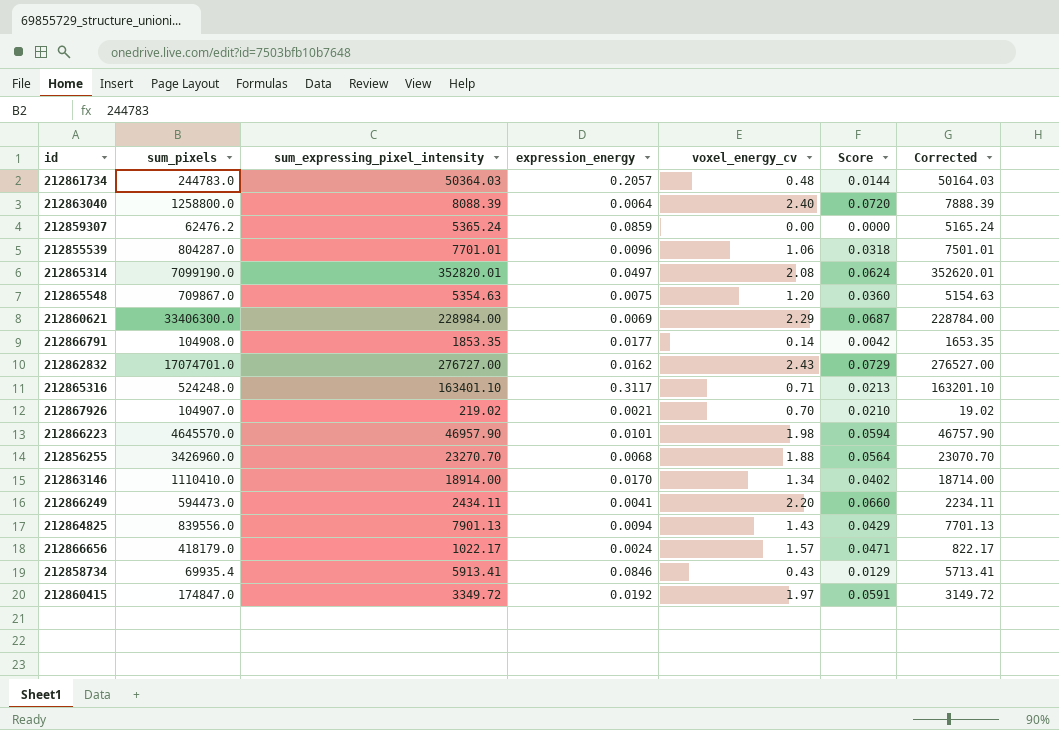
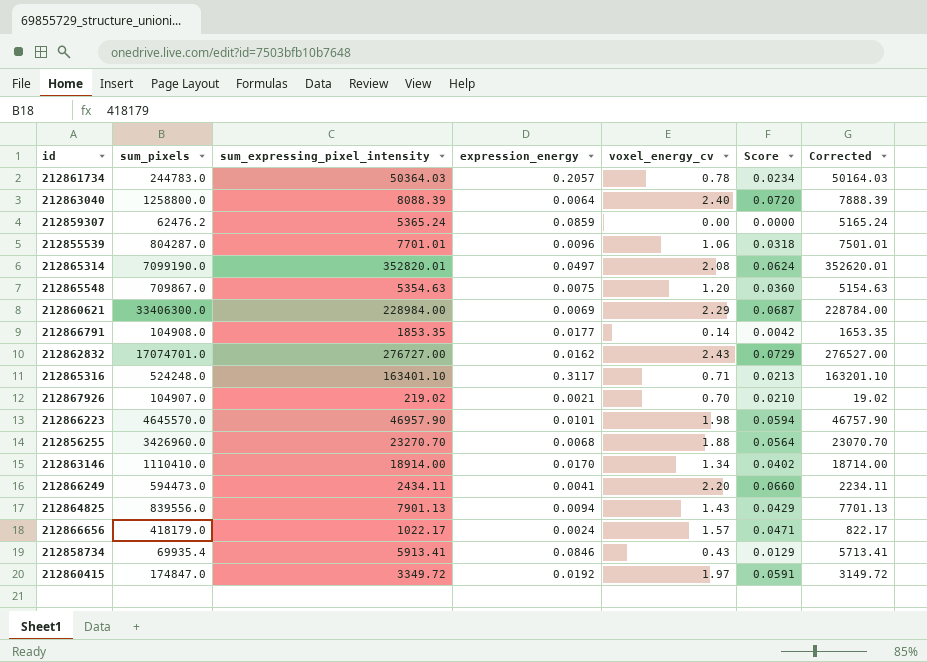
212861734 | voxel_energy_cv: 0.48 -> 0.78
212861734 | Score: 0.0144 -> 0.0234

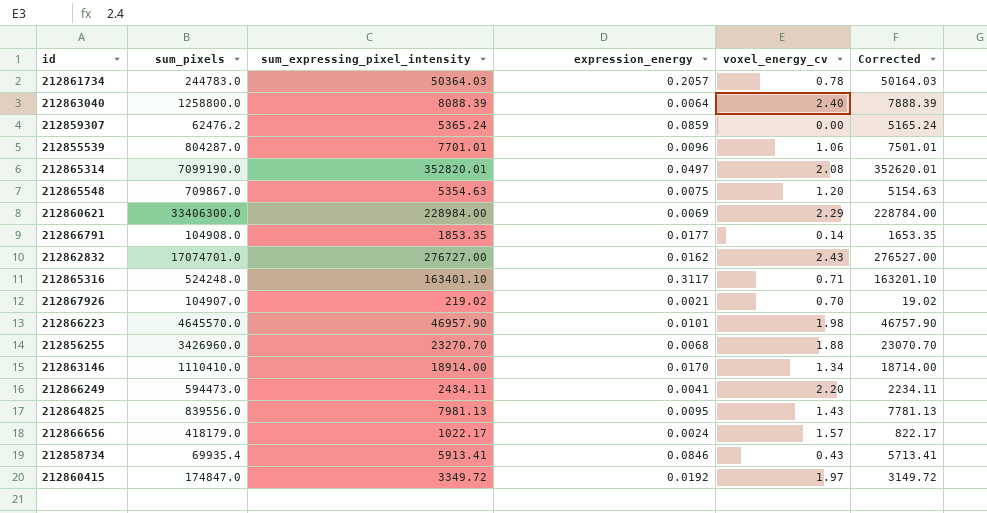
column Score | formula: [voxel_energy_cv] * 0.03 -> none
212864825 | sum_expressing_pixel_intensity: 7901.13 -> 7981.13
212864825 | expression_energy: 0.0094 -> 0.0095
212864825 | Corrected: 7701.13 -> 7781.13

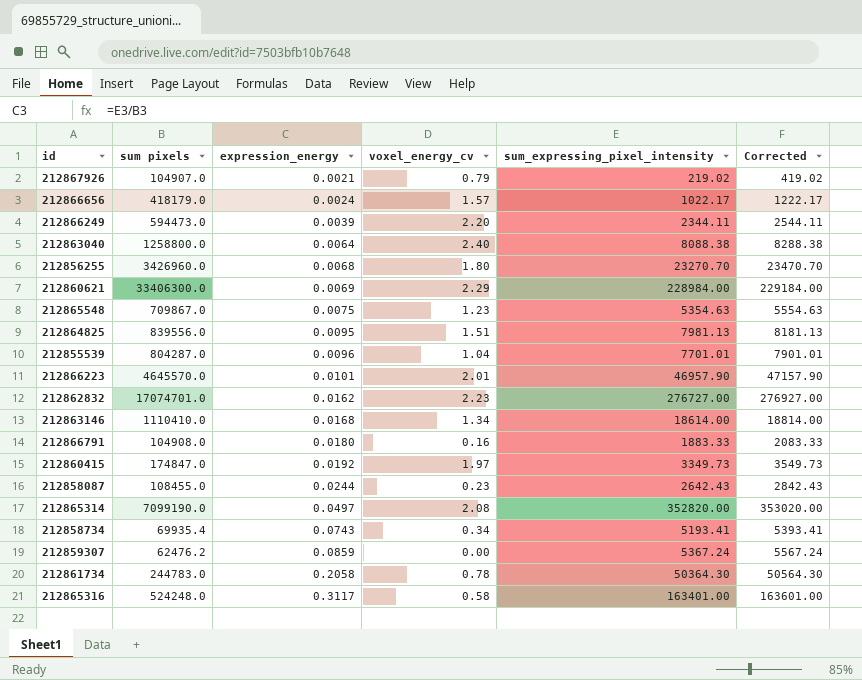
row order: none -> expression_energy ascending
column name: sum_pixels -> sum pixels
column sum_expressing_pixel_intensity | position: 3 -> 5
column Corrected | formula: [sum_expressing_pixel_intensity] - 200 -> [sum_expressing_pixel_intensity] + 200
212867926 | voxel_energy_cv: 0.70 -> 0.79
212866249 | expression_energy: 0.0041 -> 0.0039
212866249 | sum_expressing_pixel_intensity: 2434.11 -> 2344.11
212863040 | sum_expressing_pixel_intensity: 8088.39 -> 8088.38
212856255 | voxel_energy_cv: 1.88 -> 1.80
212865548 | voxel_energy_cv: 1.20 -> 1.23
212864825 | voxel_energy_cv: 1.43 -> 1.51
212855539 | voxel_energy_cv: 1.06 -> 1.04
212866223 | voxel_energy_cv: 1.98 -> 2.01
212862832 | voxel_energy_cv: 2.43 -> 2.23
212863146 | expression_energy: 0.0170 -> 0.0168
212863146 | sum_expressing_pixel_intensity: 18914.00 -> 18614.00
212866791 | expression_energy: 0.0177 -> 0.0180
212866791 | voxel_energy_cv: 0.14 -> 0.16
212866791 | sum_expressing_pixel_intensity: 1853.35 -> 1883.33
212860415 | sum_expressing_pixel_intensity: 3349.72 -> 3349.73
row 212858087: none -> 108455.0 | 0.0244 | 0.23 | 2642.43 | 2842.43
212865314 | sum_expressing_pixel_intensity: 352820.01 -> 352820.00
212858734 | expression_energy: 0.0846 -> 0.0743
212858734 | voxel_energy_cv: 0.43 -> 0.34
212858734 | sum_expressing_pixel_intensity: 5913.41 -> 5193.41
212859307 | sum_expressing_pixel_intensity: 5365.24 -> 5367.24
212861734 | expression_energy: 0.2057 -> 0.2058
212861734 | sum_expressing_pixel_intensity: 50364.03 -> 50364.30
212865316 | voxel_energy_cv: 0.71 -> 0.58
212865316 | sum_expressing_pixel_intensity: 163401.10 -> 163401.00

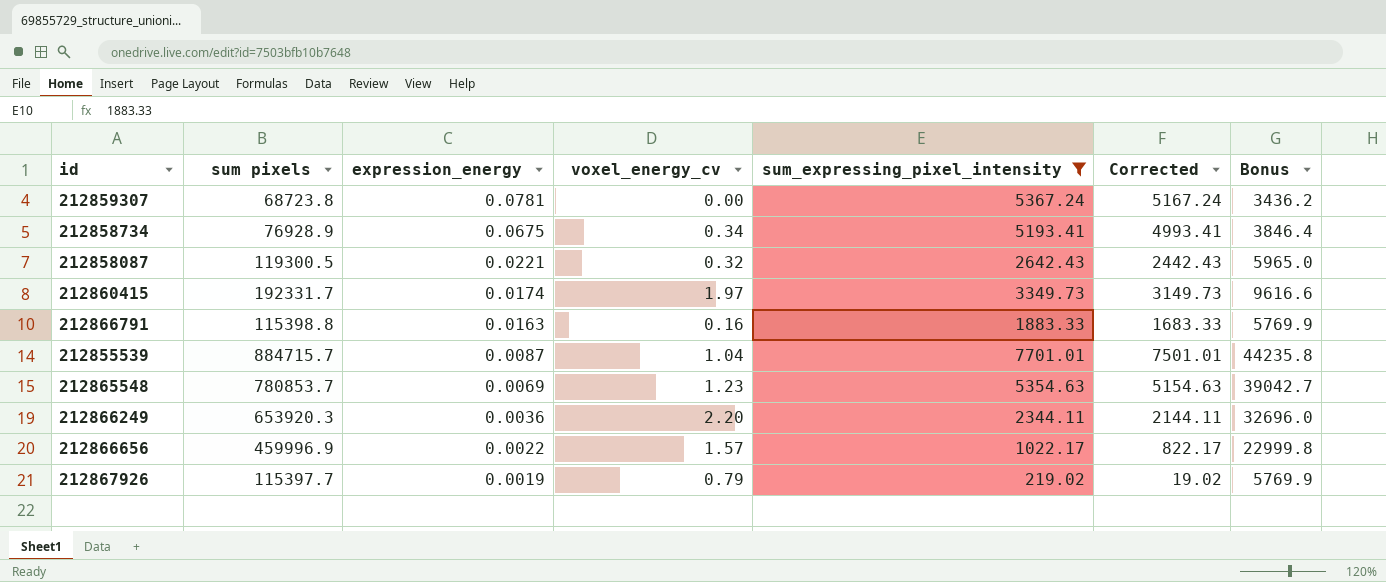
filter: none -> sum_expressing_pixel_intensity <= 7701.01
row order: expression_energy ascending -> expression_energy descending
column Corrected | formula: [sum_expressing_pixel_intensity] + 200 -> [sum_expressing_pixel_intensity] - 200
column Bonus | formula: none -> [sum pixels] * 0.05
212859307 | sum pixels: 62476.2 -> 68723.8
212859307 | expression_energy: 0.0859 -> 0.0781
212858734 | sum pixels: 69935.4 -> 76928.9
212858734 | expression_energy: 0.0743 -> 0.0675
212858087 | sum pixels: 108455.0 -> 119300.5
212858087 | expression_energy: 0.0244 -> 0.0221
212858087 | voxel_energy_cv: 0.23 -> 0.32
212860415 | sum pixels: 174847.0 -> 192331.7
212860415 | expression_energy: 0.0192 -> 0.0174
212866791 | sum pixels: 104908.0 -> 115398.8
212866791 | expression_energy: 0.0180 -> 0.0163
212855539 | sum pixels: 804287.0 -> 884715.7
212855539 | expression_energy: 0.0096 -> 0.0087
212865548 | sum pixels: 709867.0 -> 780853.7
212865548 | expression_energy: 0.0075 -> 0.0069
212866249 | sum pixels: 594473.0 -> 653920.3
212866249 | expression_energy: 0.0039 -> 0.0036
212866656 | sum pixels: 418179.0 -> 459996.9
212866656 | expression_energy: 0.0024 -> 0.0022
212867926 | sum pixels: 104907.0 -> 115397.7
212867926 | expression_energy: 0.0021 -> 0.0019

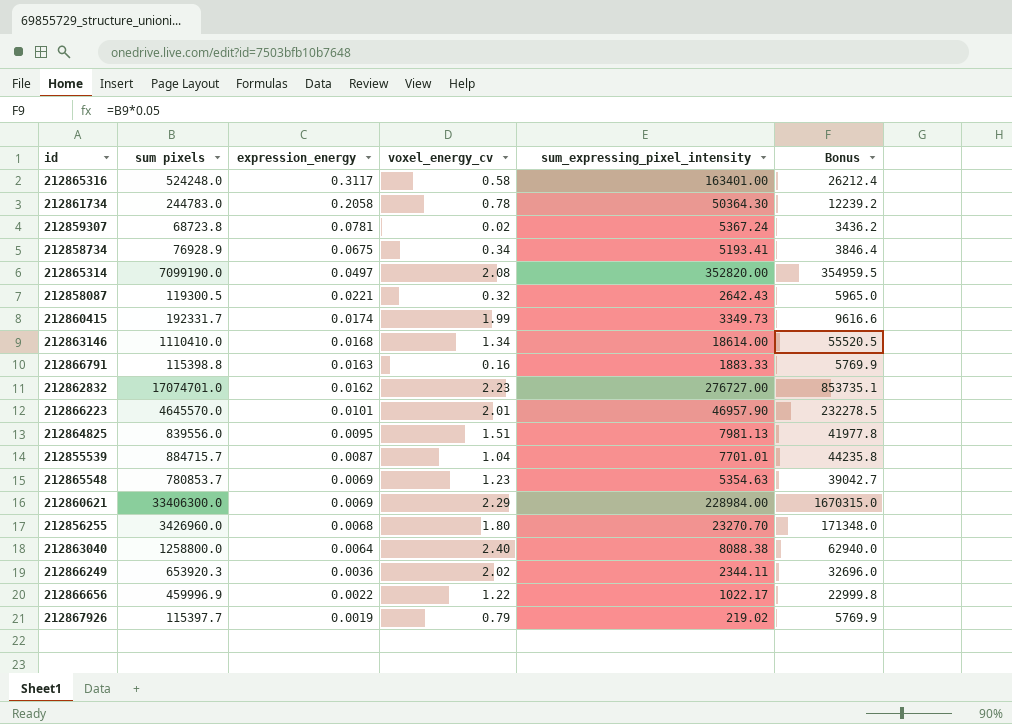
filter: sum_expressing_pixel_intensity <= 7701.01 -> none
column Corrected | formula: [sum_expressing_pixel_intensity] - 200 -> none
212859307 | voxel_energy_cv: 0.00 -> 0.02
212860415 | voxel_energy_cv: 1.97 -> 1.99
212866249 | voxel_energy_cv: 2.20 -> 2.02
212866656 | voxel_energy_cv: 1.57 -> 1.22

